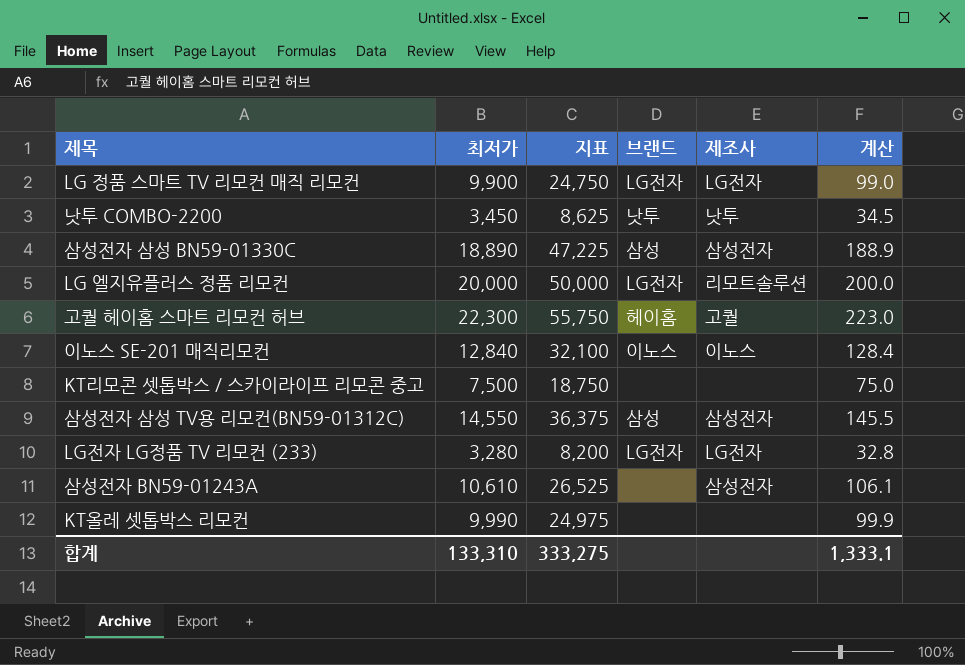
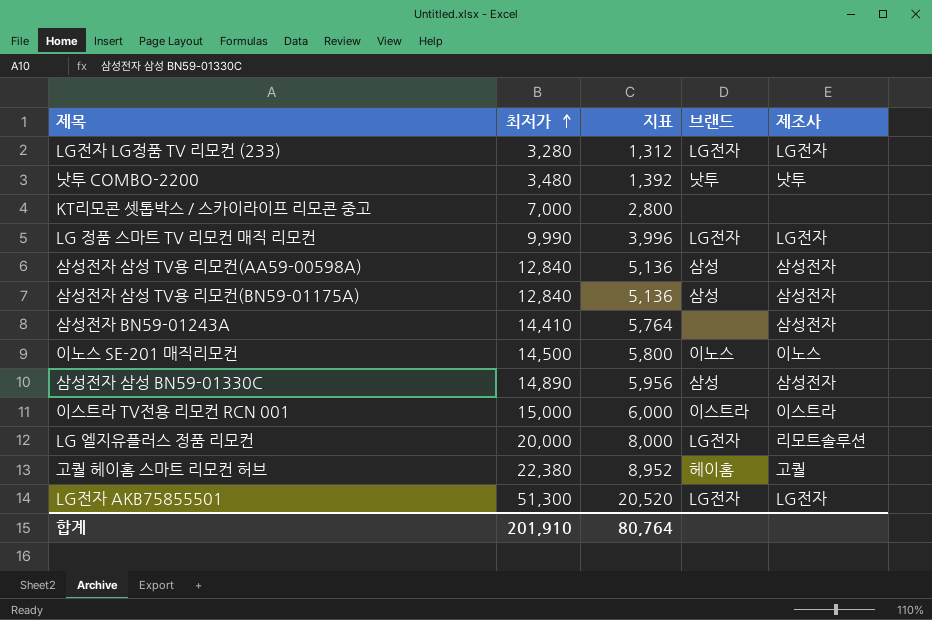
row order: none -> 최저가 ascending
column 계산 | formula: [최저가] * 0.01 -> none
column 지표 | formula: [최저가] * 2.5 -> [최저가] * 0.4
row 삼성전자 삼성 TV용 리모컨(BN59-01312C): 14,550 | 36,375 | 삼성 | 삼성전자 | 145.5 -> none
row KT올레 셋톱박스 리모컨: 9,990 | 24,975 | none | none | 99.9 -> none
낫투 COMBO-2200 | 최저가: 3,450 -> 3,480
KT리모콘 셋톱박스 / 스카이라이프 리모콘 중고 | 최저가: 7,500 -> 7,000
LG 정품 스마트 TV 리모컨 매직 리모컨 | 최저가: 9,900 -> 9,990
row 삼성전자 삼성 TV용 리모컨(AA59-00598A): none -> 12,840 | 5,136 | 삼성 | 삼성전자
row 삼성전자 삼성 TV용 리모컨(BN59-01175A): none -> 12,840 | 5,136 | 삼성 | 삼성전자
삼성전자 BN59-01243A | 최저가: 10,610 -> 14,410
이노스 SE-201 매직리모컨 | 최저가: 12,840 -> 14,500
삼성전자 삼성 BN59-01330C | 최저가: 18,890 -> 14,890
row 이스트라 TV전용 리모컨 RCN 001: none -> 15,000 | 6,000 | 이스트라 | 이스트라
고퀄 헤이홈 스마트 리모컨 허브 | 최저가: 22,300 -> 22,380
row LG전자 AKB75855501: none -> 51,300 | 20,520 | LG전자 | LG전자
합계 | 최저가: 133,310 -> 201,910
합계 | 지표: 333,275 -> 80,764

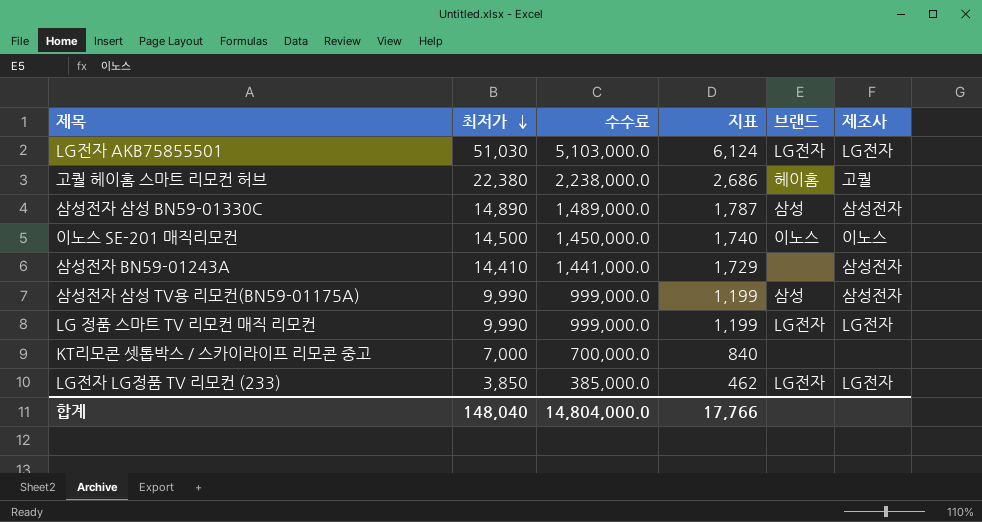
row order: 최저가 ascending -> 최저가 descending
column 수수료 | formula: none -> [최저가] * 100
column 지표 | formula: [최저가] * 0.4 -> [최저가] * 0.12
row 낫투 COMBO-2200: 3,480 | 1,392 | 낫투 | 낫투 -> none
row 삼성전자 삼성 TV용 리모컨(AA59-00598A): 12,840 | 5,136 | 삼성 | 삼성전자 -> none
row 이스트라 TV전용 리모컨 RCN 001: 15,000 | 6,000 | 이스트라 | 이스트라 -> none
row LG 엘지유플러스 정품 리모컨: 20,000 | 8,000 | LG전자 | 리모트솔루션 -> none
LG전자 AKB75855501 | 최저가: 51,300 -> 51,030
삼성전자 삼성 TV용 리모컨(BN59-01175A) | 최저가: 12,840 -> 9,990
LG전자 LG정품 TV 리모컨 (233) | 최저가: 3,280 -> 3,850
합계 | 최저가: 201,910 -> 148,040
합계 | 지표: 80,764 -> 17,766

